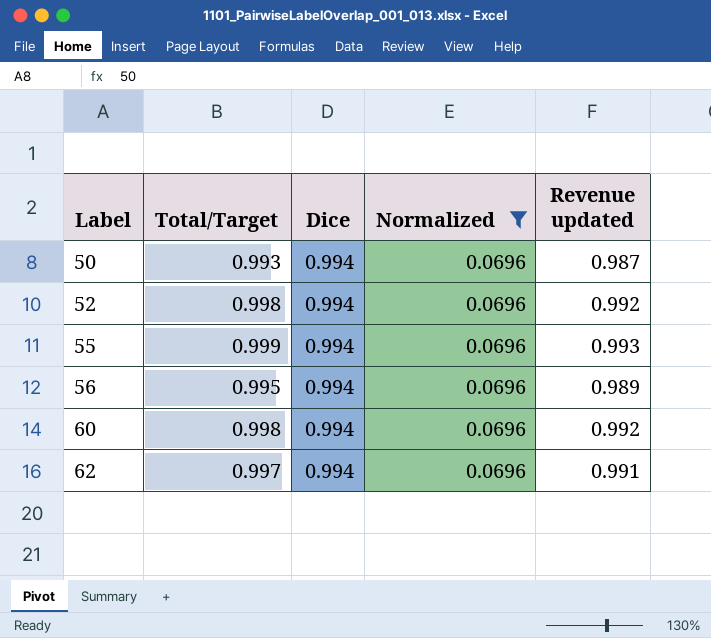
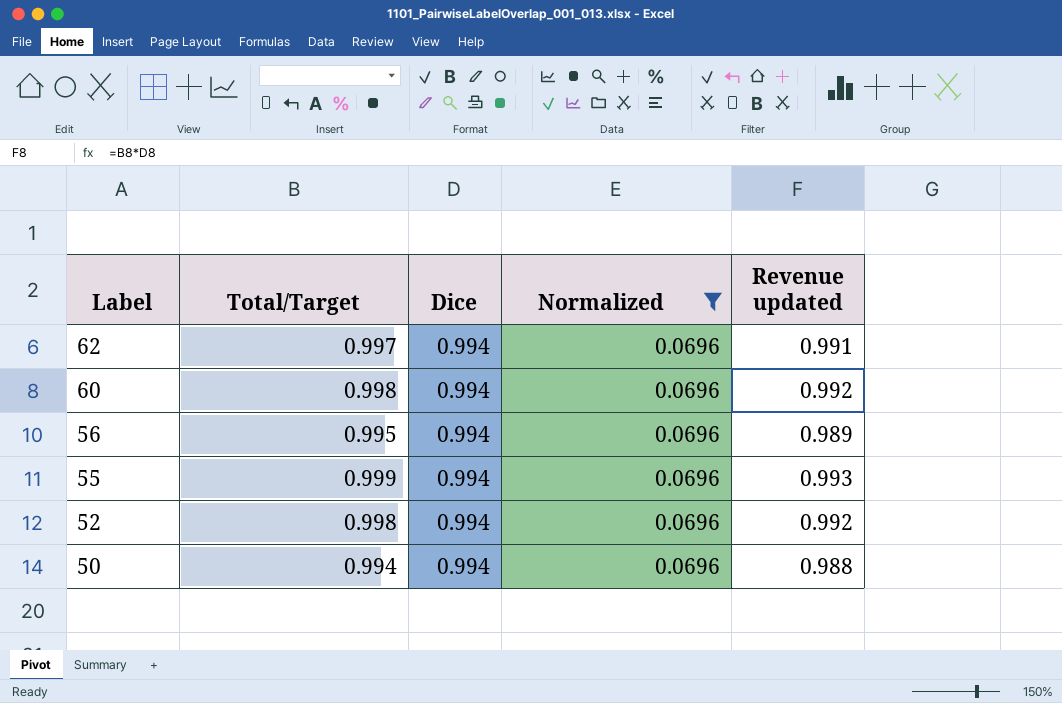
row order: Label ascending -> Label descending
50 | Total/Target: 0.993 -> 0.994
50 | Revenue updated: 0.987 -> 0.988

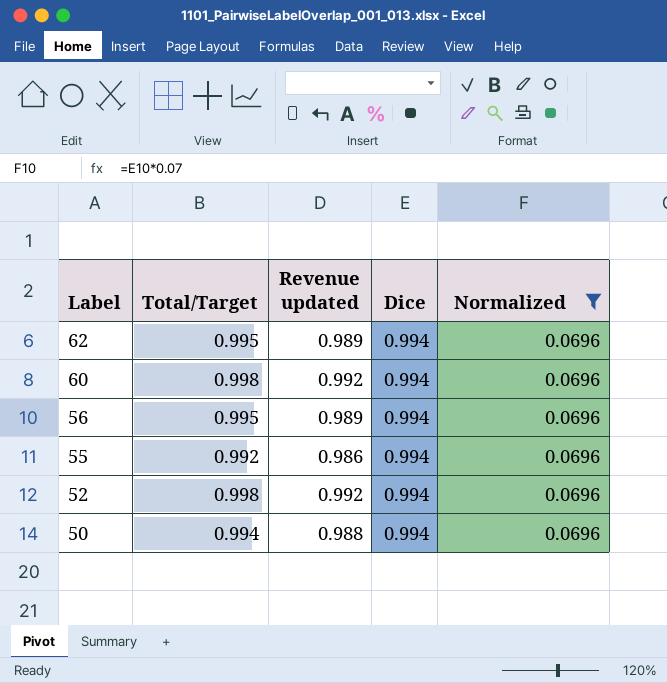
column Revenue updated | position: 5 -> 3
62 | Total/Target: 0.997 -> 0.995
62 | Revenue updated: 0.991 -> 0.989
55 | Total/Target: 0.999 -> 0.992
55 | Revenue updated: 0.993 -> 0.986

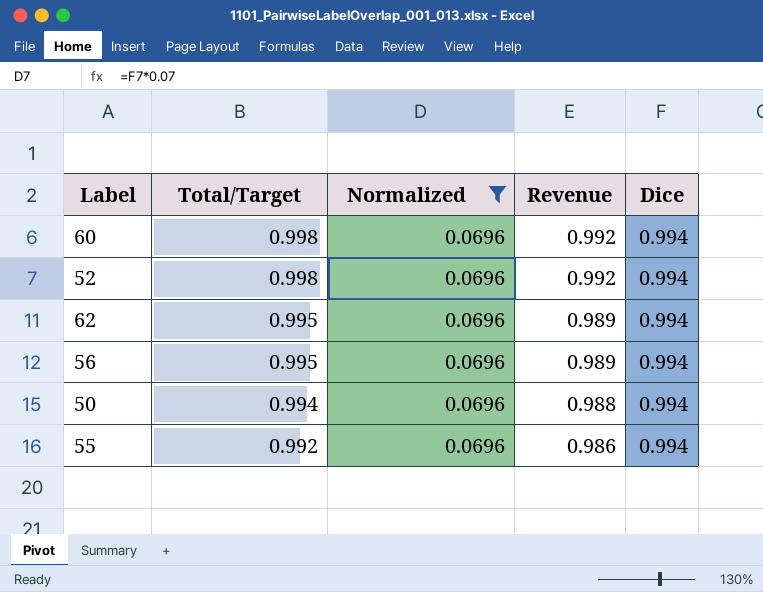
row order: Label descending -> Total/Target descending
column Normalized | position: 5 -> 3
column name: Revenue updated -> Revenue

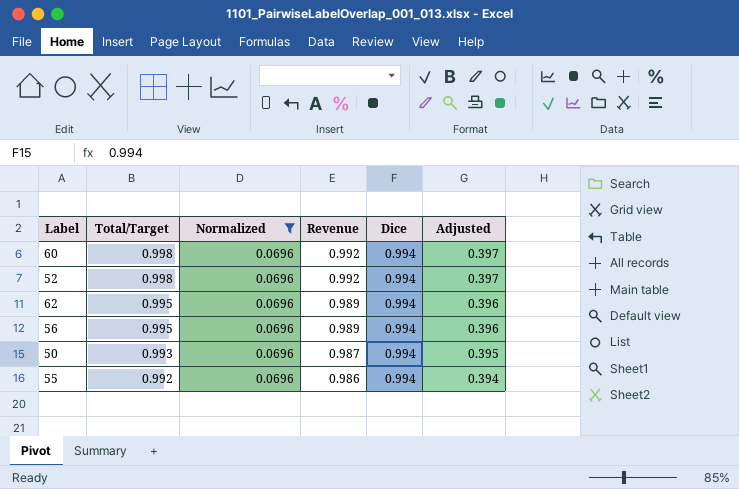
column Adjusted | formula: none -> [Revenue] * 0.4
50 | Total/Target: 0.994 -> 0.993
50 | Revenue: 0.988 -> 0.987

